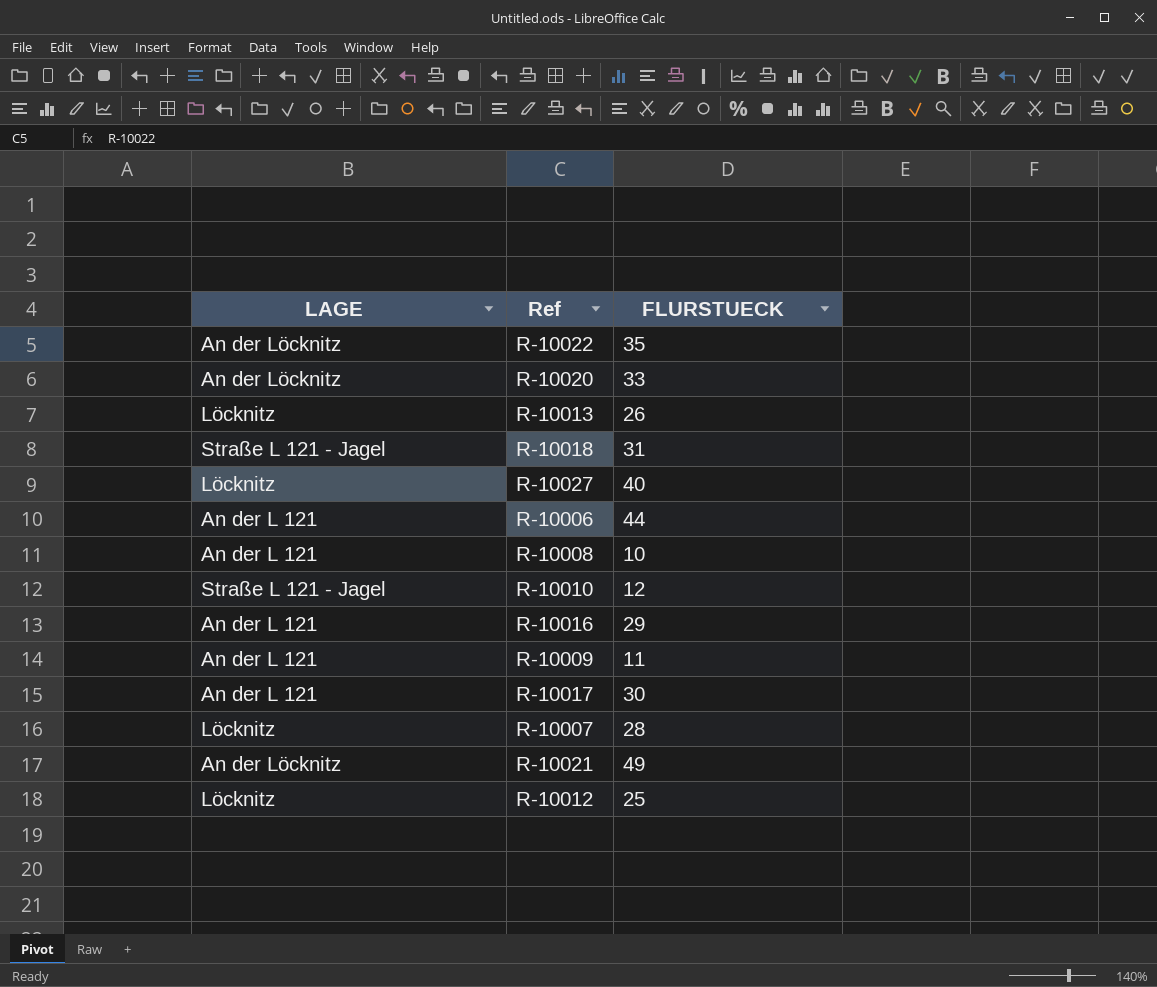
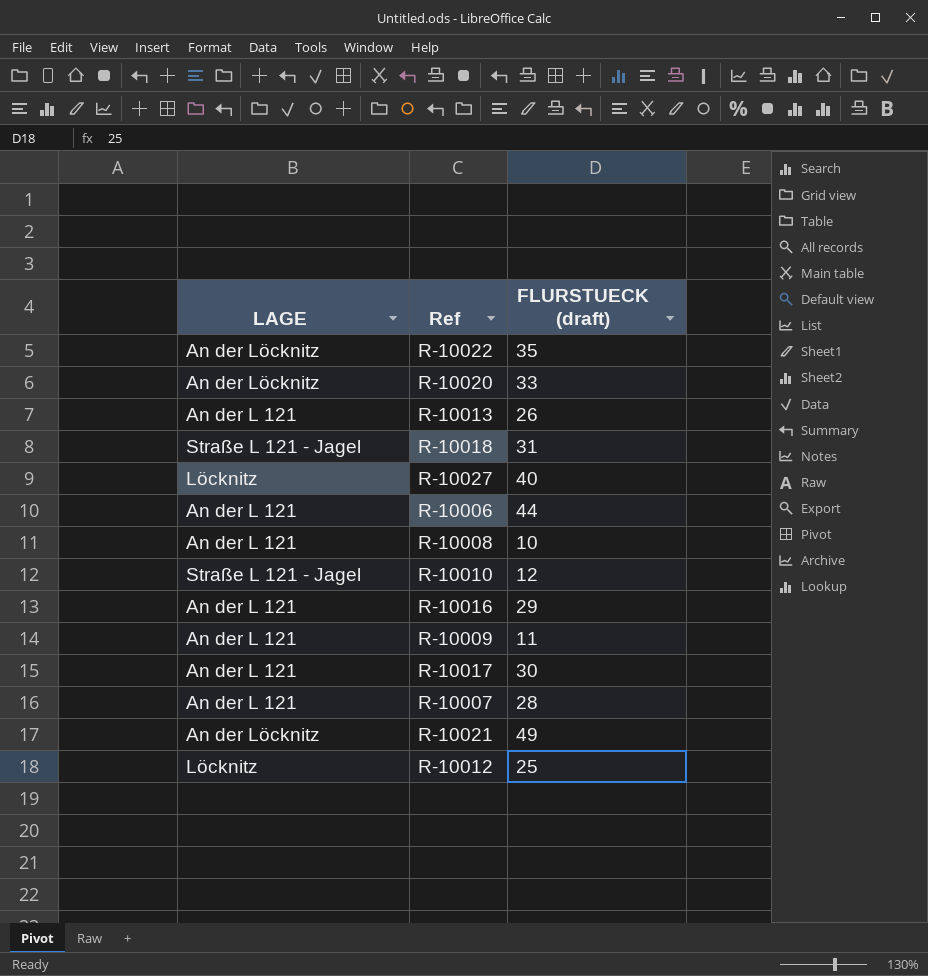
column name: FLURSTUECK -> FLURSTUECK (draft)
R-10013 | LAGE: Löcknitz -> An der L 121
R-10007 | LAGE: Löcknitz -> An der L 121

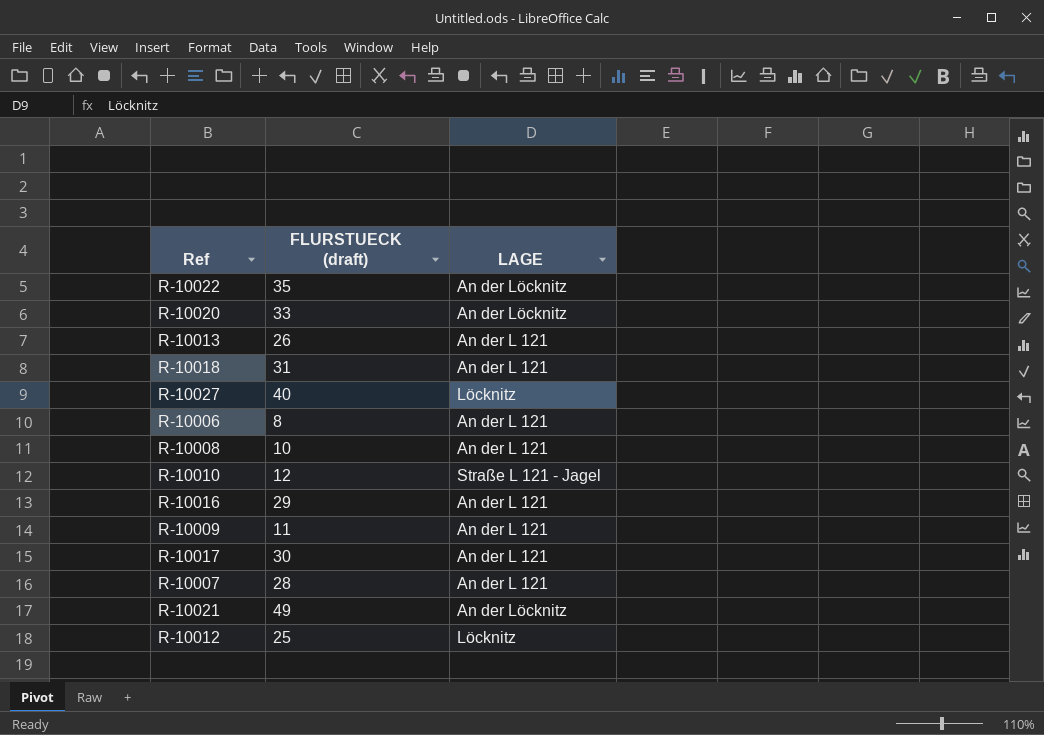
column LAGE | position: 1 -> 3
R-10018 | LAGE: Straße L 121 - Jagel -> An der L 121
R-10006 | FLURSTUECK (draft): 44 -> 8

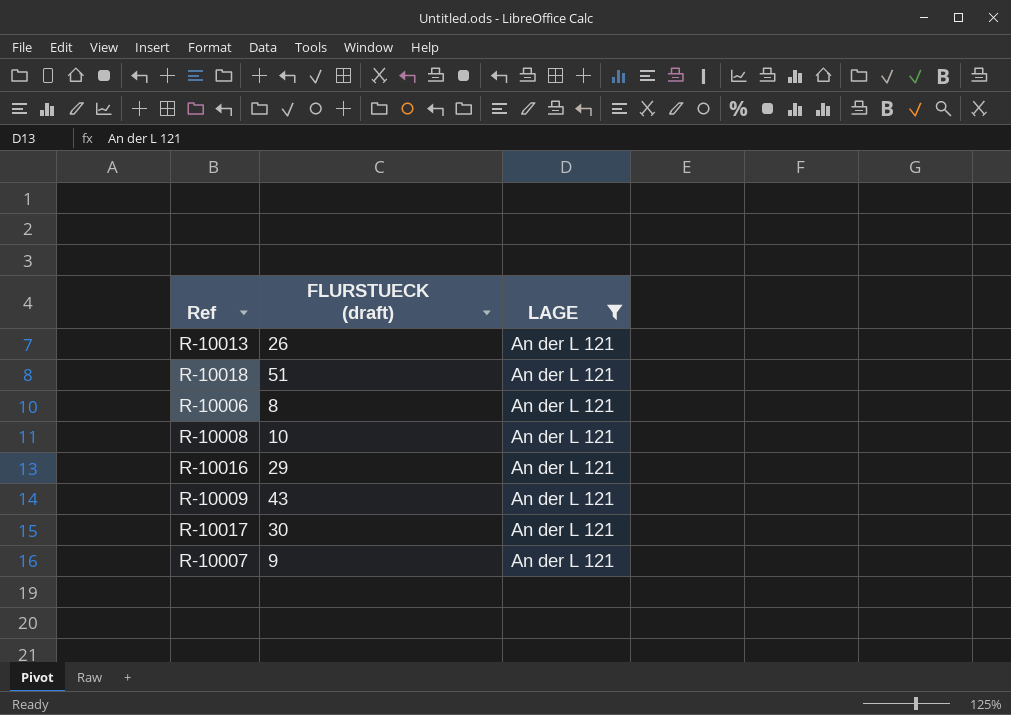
filter: none -> LAGE = An der L 121
R-10018 | FLURSTUECK (draft): 31 -> 51
R-10009 | FLURSTUECK (draft): 11 -> 43
R-10007 | FLURSTUECK (draft): 28 -> 9

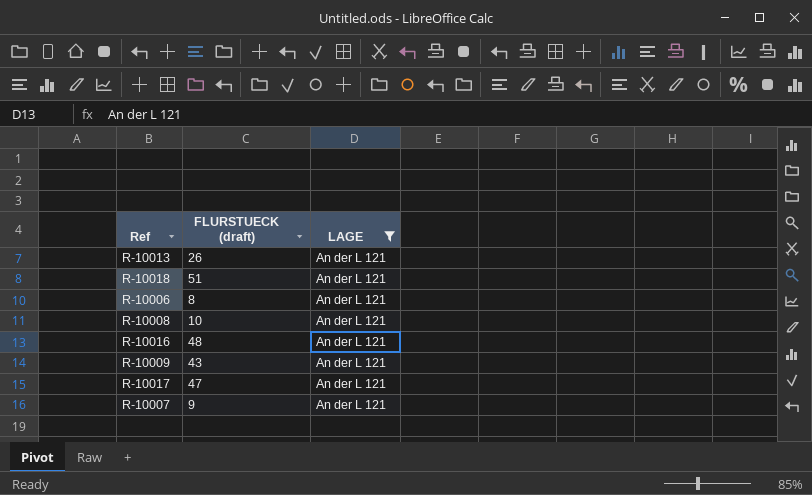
R-10016 | FLURSTUECK (draft): 29 -> 48
R-10017 | FLURSTUECK (draft): 30 -> 47

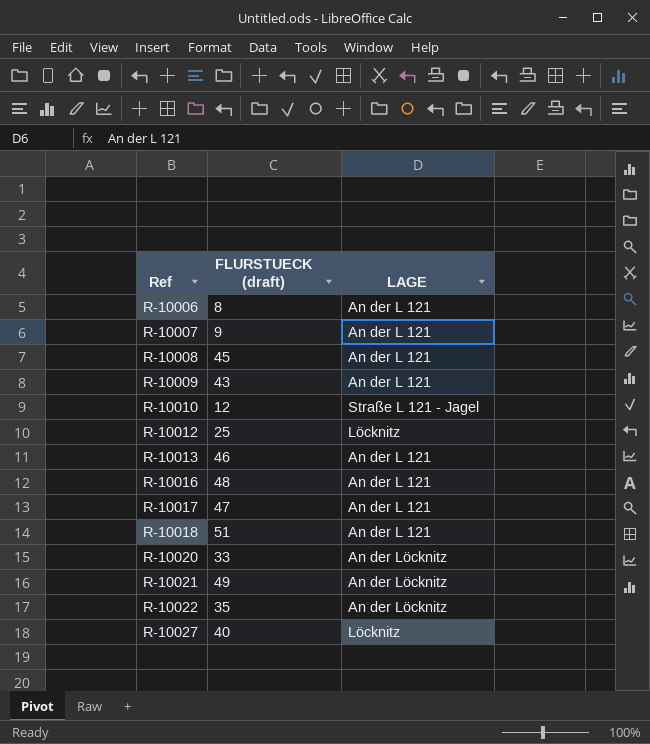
filter: LAGE = An der L 121 -> none
row order: none -> Ref ascending
R-10008 | FLURSTUECK (draft): 10 -> 45
R-10013 | FLURSTUECK (draft): 26 -> 46

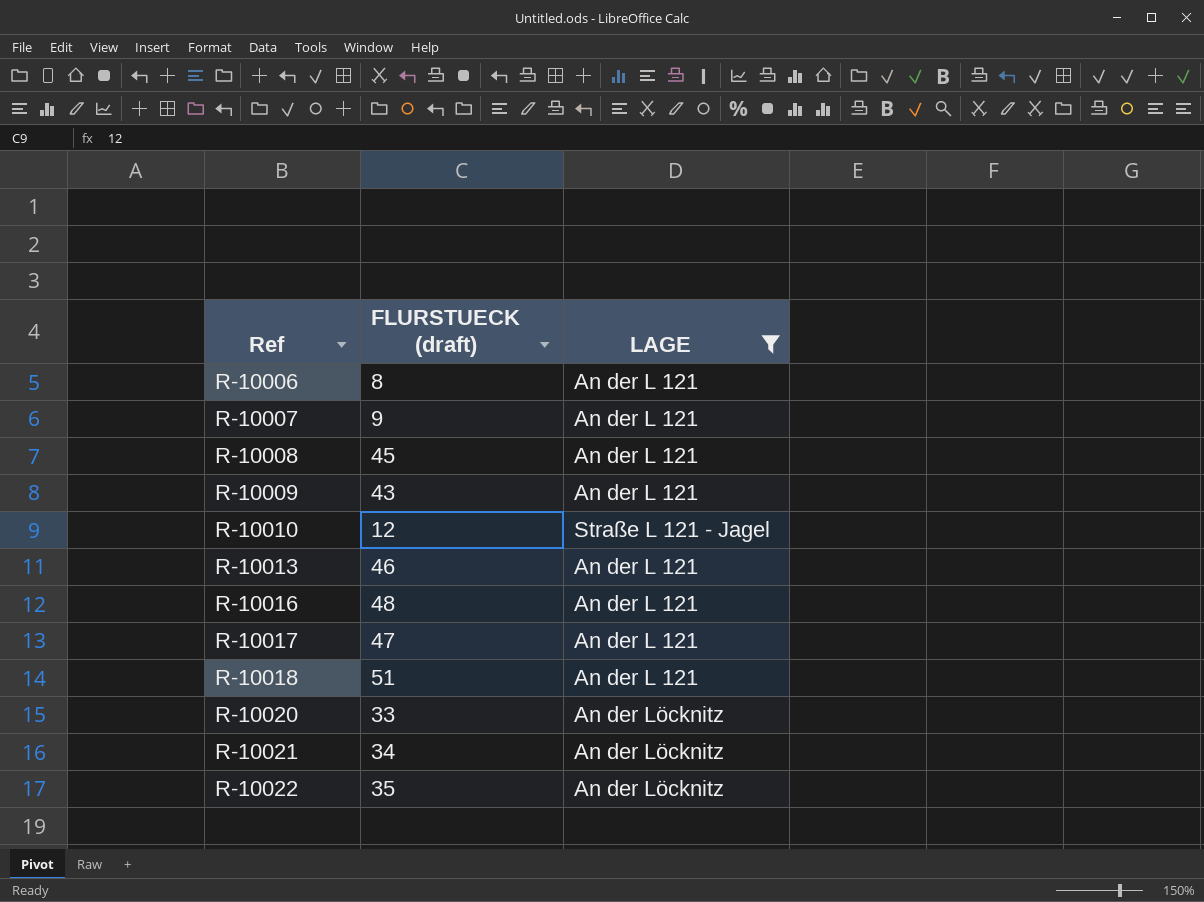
filter: none -> LAGE != Löcknitz
R-10021 | FLURSTUECK (draft): 49 -> 34

